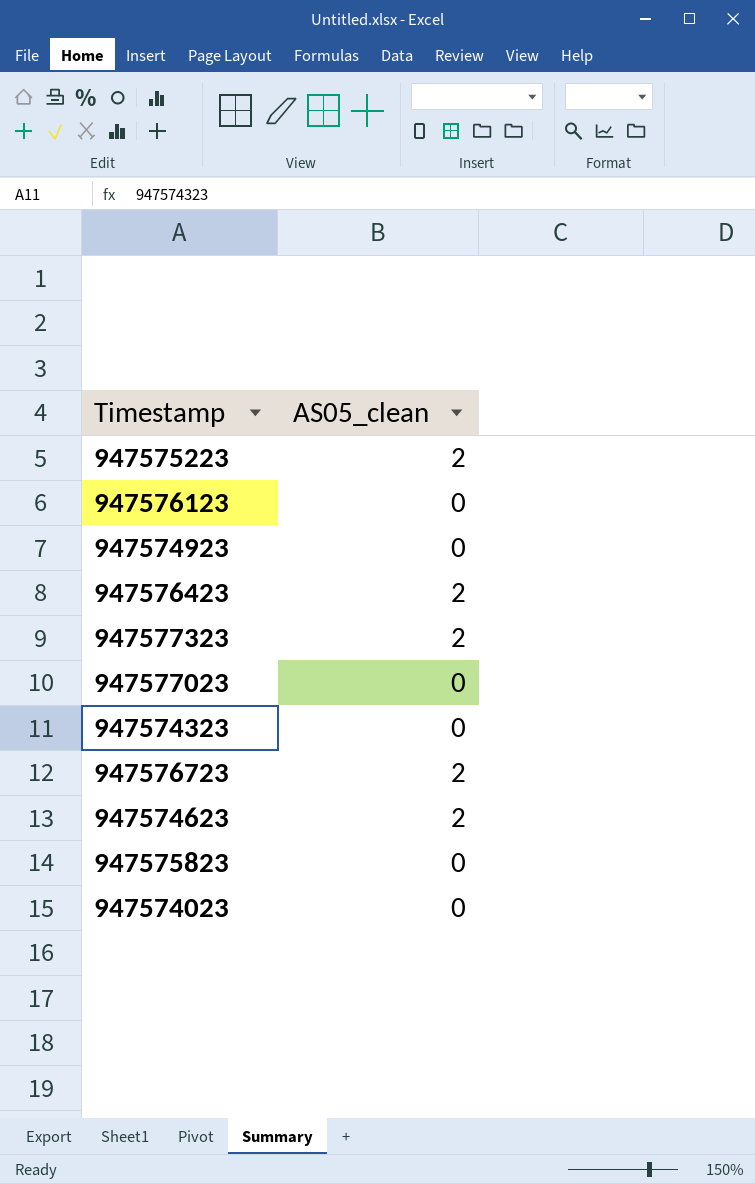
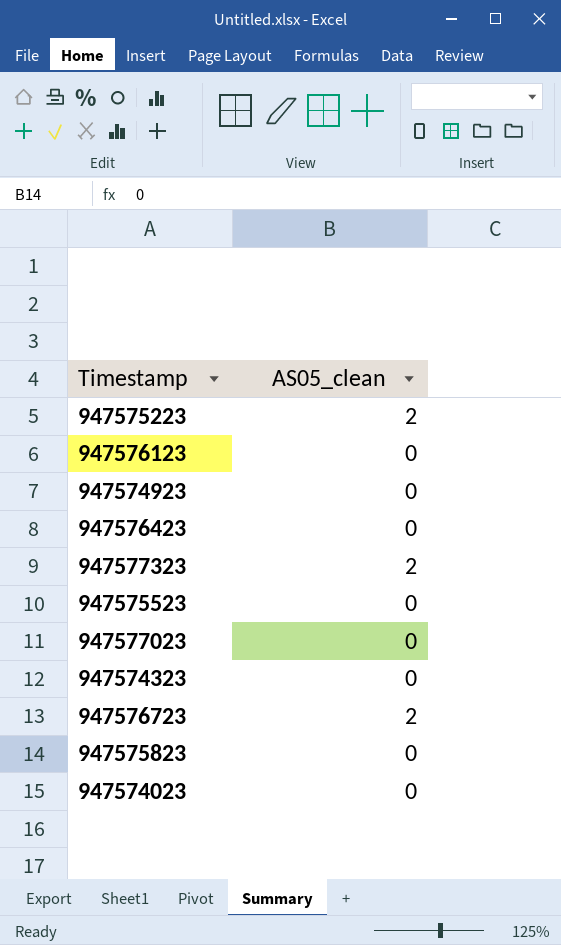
row 947574623: 2 -> none
947576423 | AS05_clean: 2 -> 0
row 947575523: none -> 0

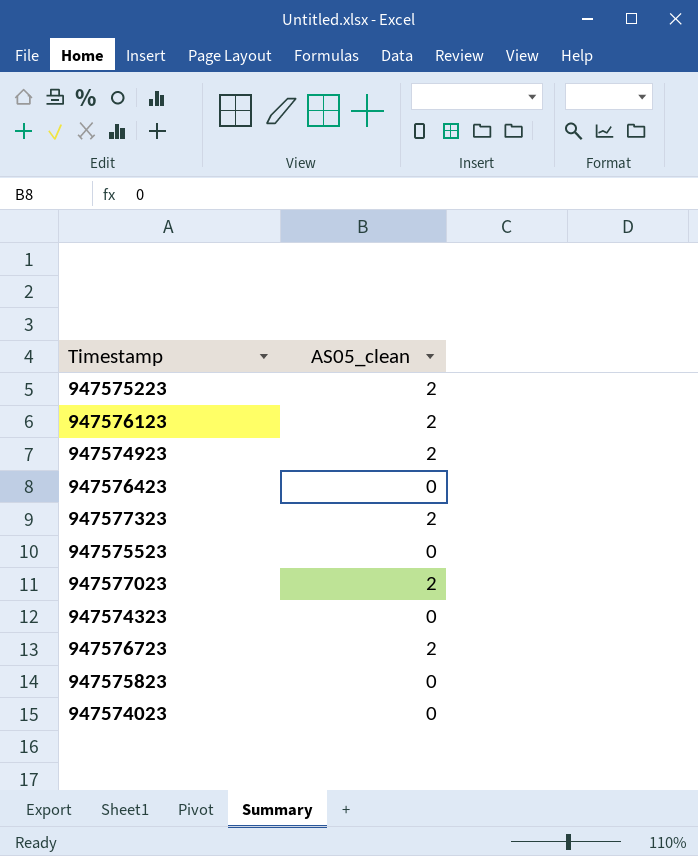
947576123 | AS05_clean: 0 -> 2
947574923 | AS05_clean: 0 -> 2
947577023 | AS05_clean: 0 -> 2

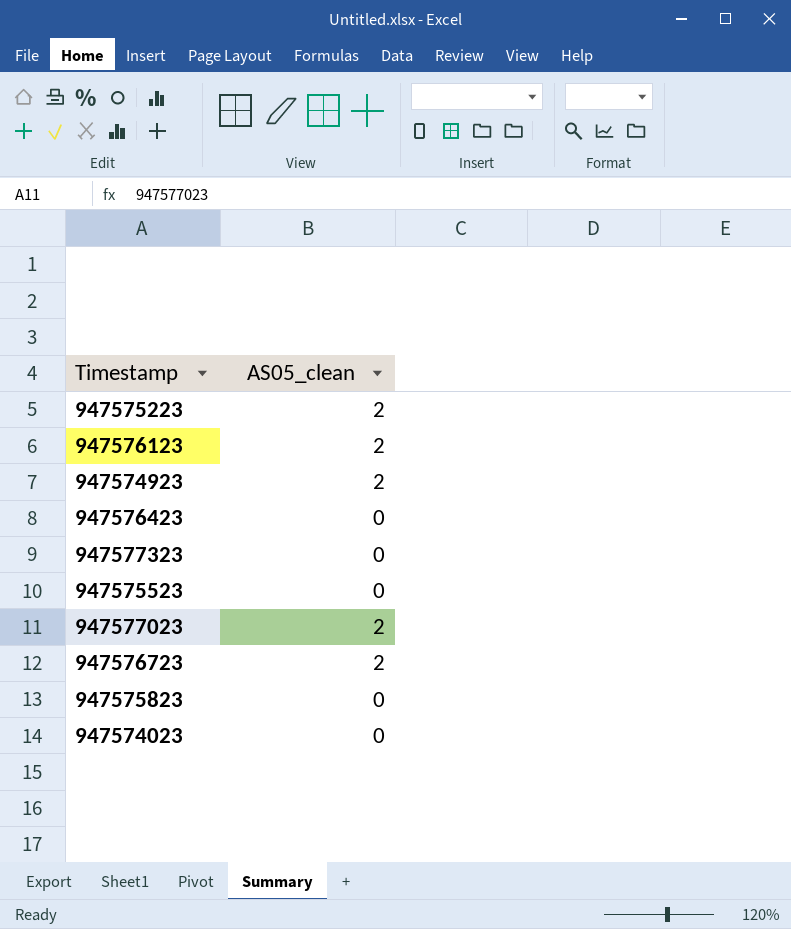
row 947574323: 0 -> none
947577323 | AS05_clean: 2 -> 0

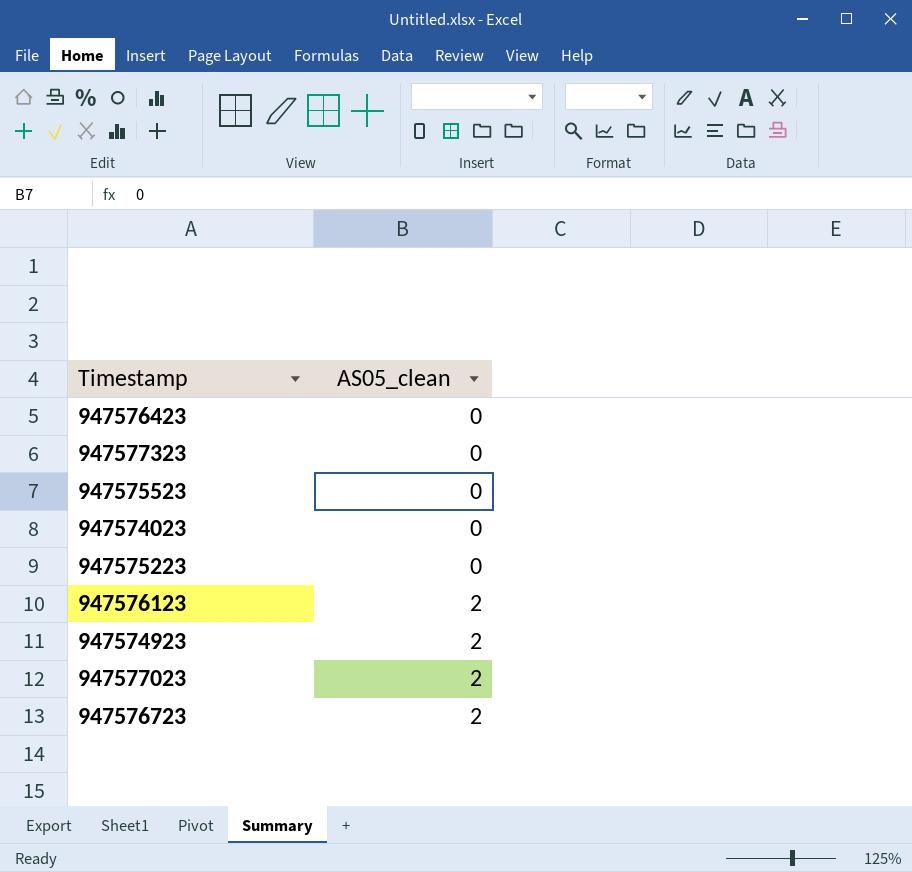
row order: none -> AS05_clean ascending
row 947575823: 0 -> none
947575223 | AS05_clean: 2 -> 0

